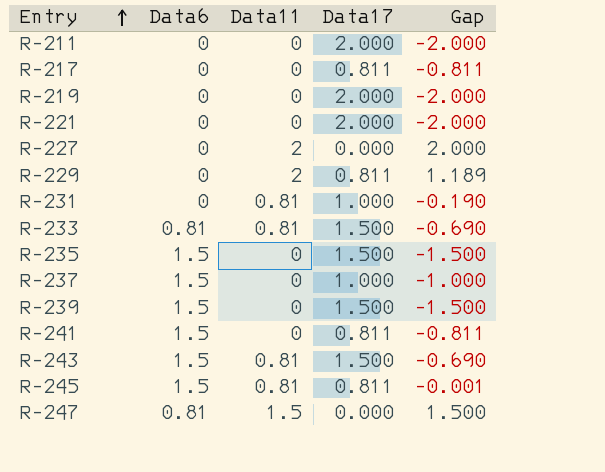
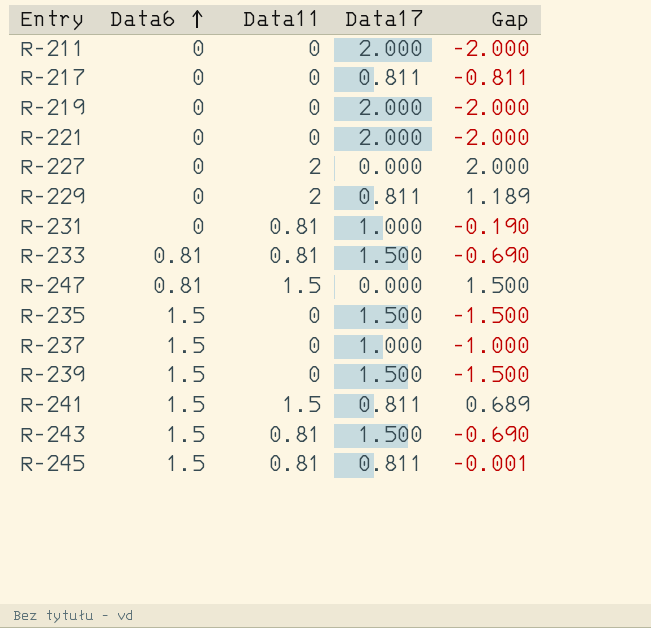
row order: Entry ascending -> Data6 ascending
R-241 | Data11: 0 -> 1.5
R-241 | Gap: -0.811 -> 0.689

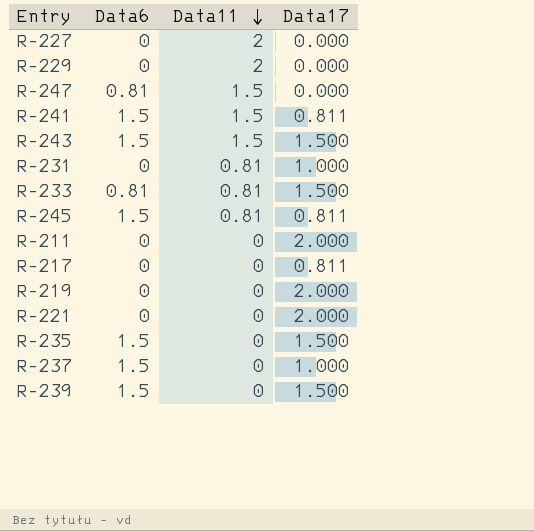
row order: Data6 ascending -> Data11 descending
column Gap | formula: [Data11] - [Data17] -> none
R-229 | Data17: 0.811 -> 0.000
R-243 | Data11: 0.81 -> 1.5

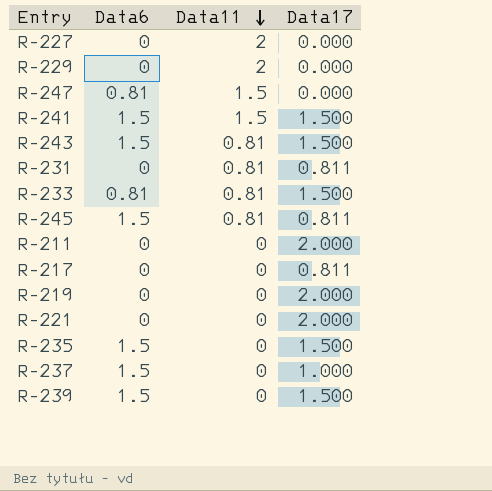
R-241 | Data17: 0.811 -> 1.500
R-243 | Data11: 1.5 -> 0.81
R-231 | Data17: 1.000 -> 0.811

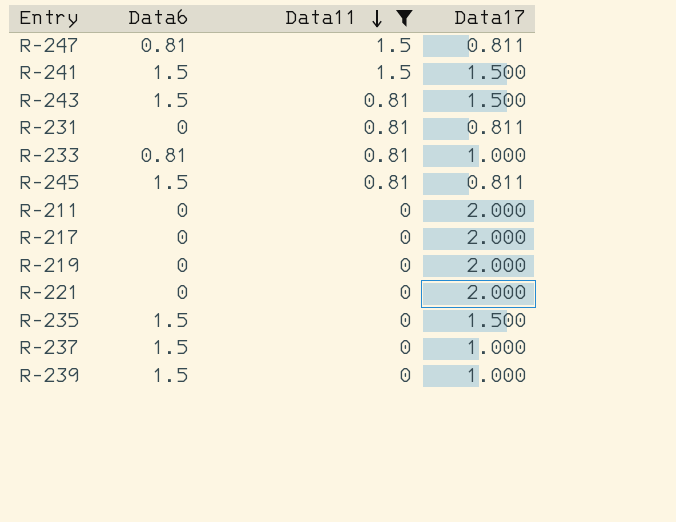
filter: none -> Data11 != 2
R-247 | Data17: 0.000 -> 0.811
R-233 | Data17: 1.500 -> 1.000
R-217 | Data17: 0.811 -> 2.000
R-239 | Data17: 1.500 -> 1.000

